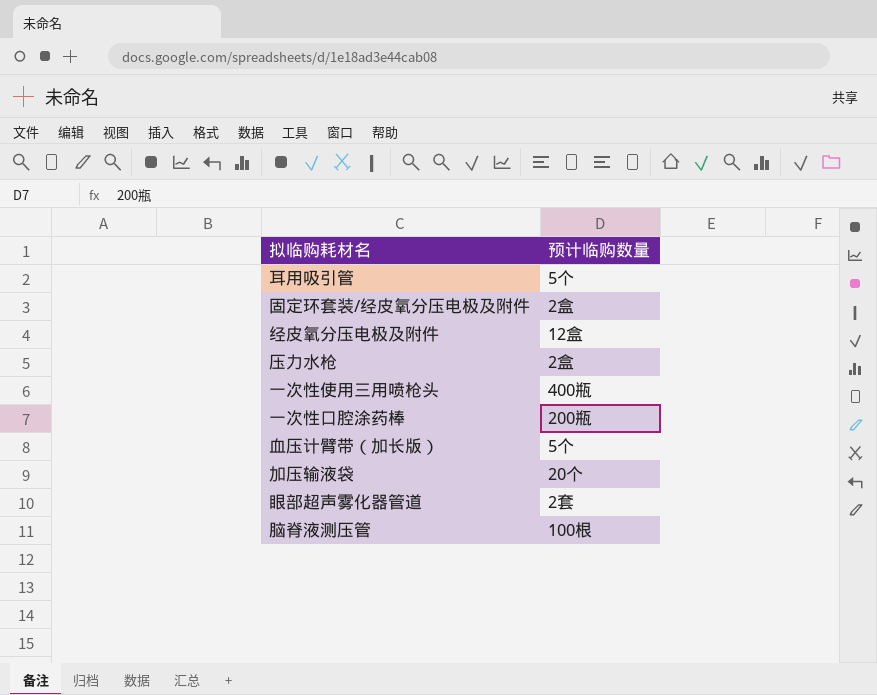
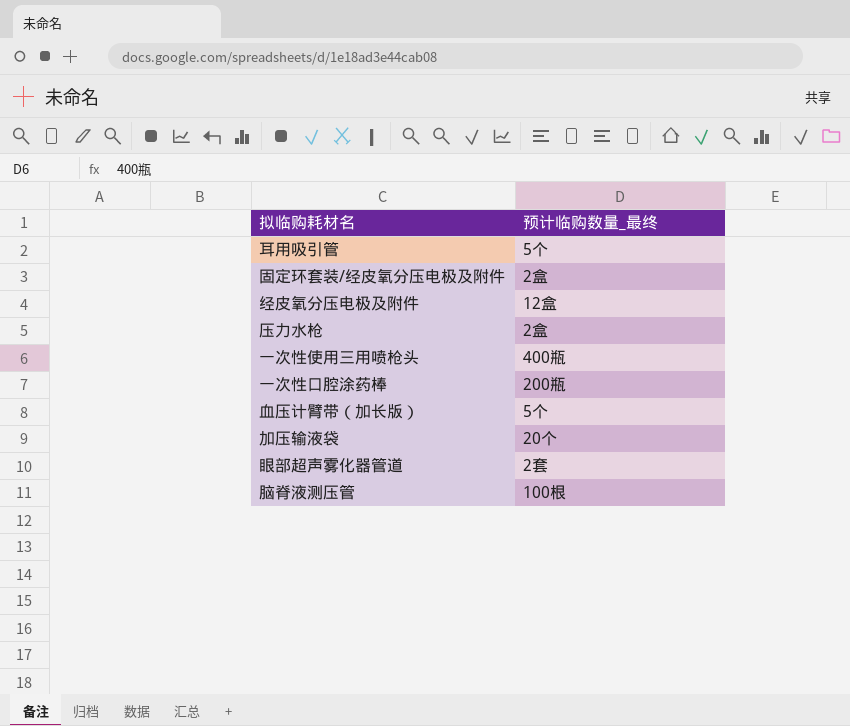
column name: 预计临购数量 -> 预计临购数量_最终

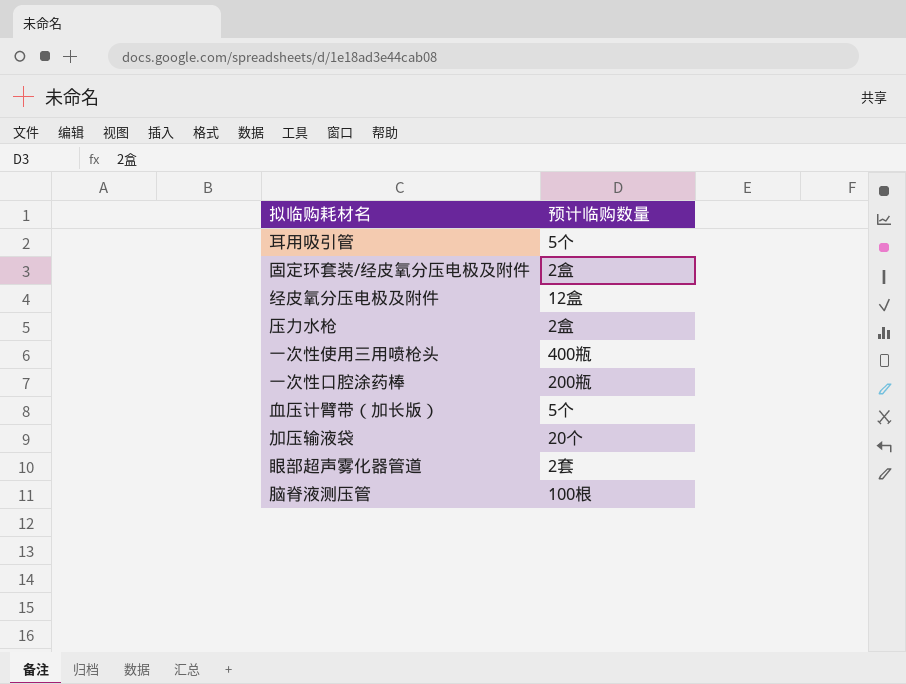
column name: 预计临购数量_最终 -> 预计临购数量

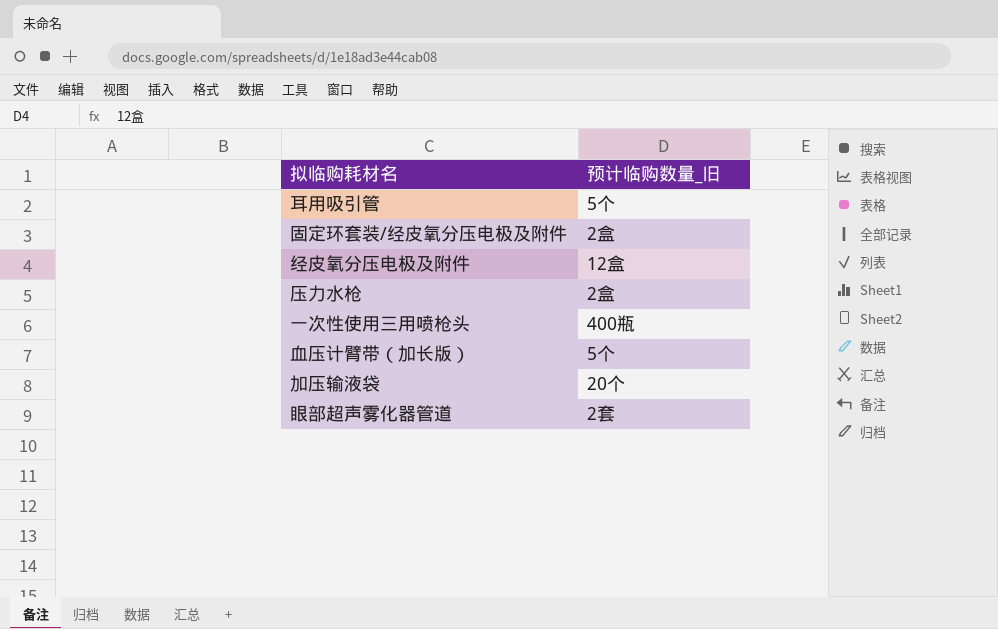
column name: 预计临购数量 -> 预计临购数量_旧
row 一次性口腔涂药棒: 200瓶 -> none
row 脑脊液测压管: 100根 -> none

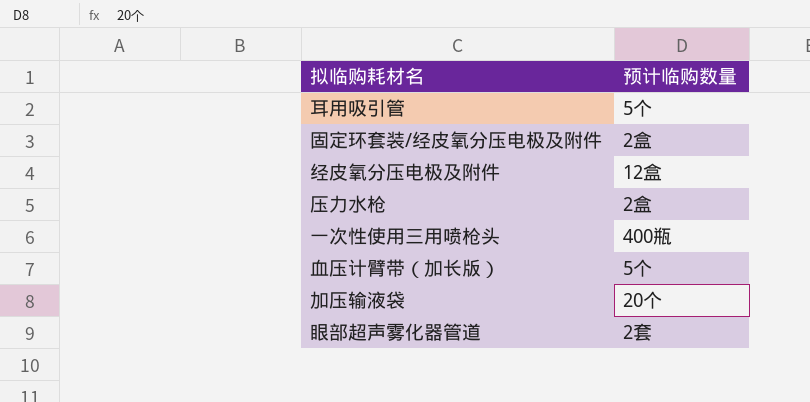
column name: 预计临购数量_旧 -> 预计临购数量

